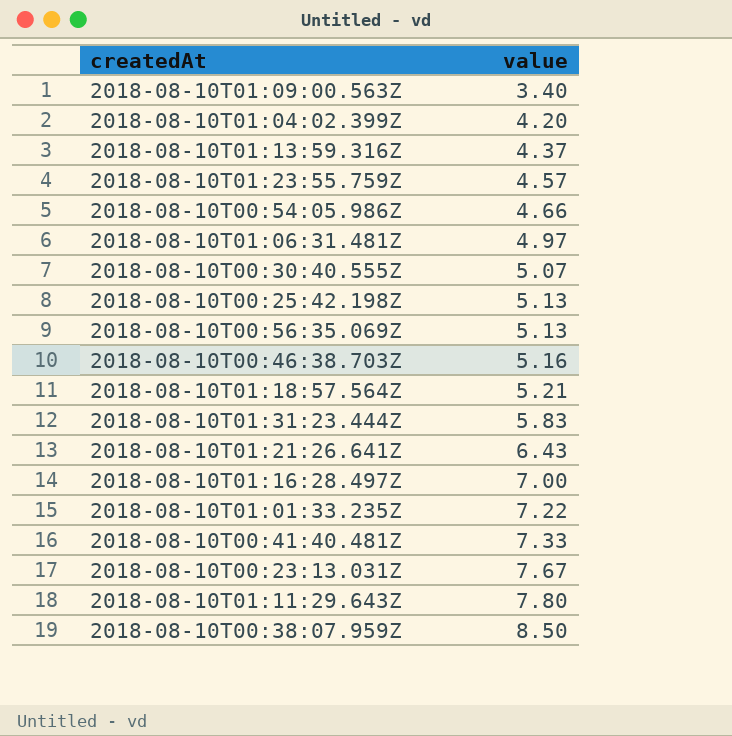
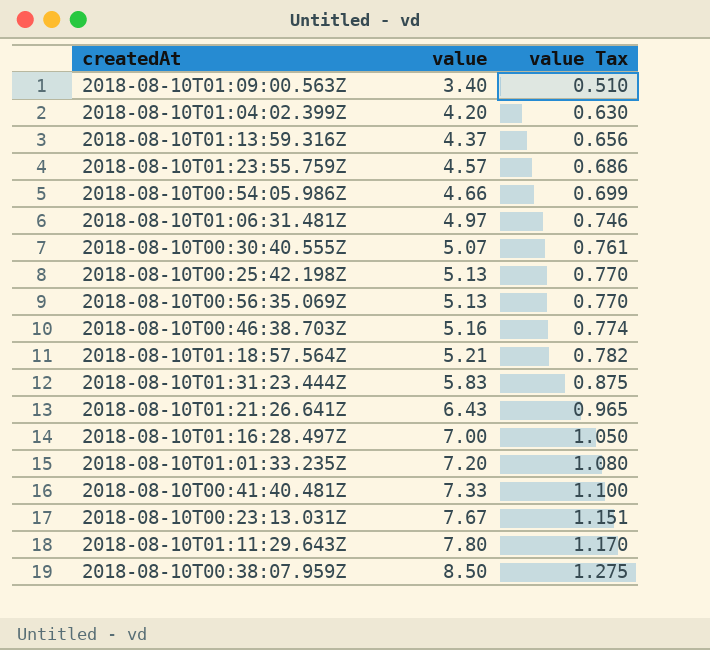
column value Tax | formula: none -> [value] * 0.15
2018-08-10T01:01:33.235Z | value: 7.22 -> 7.20

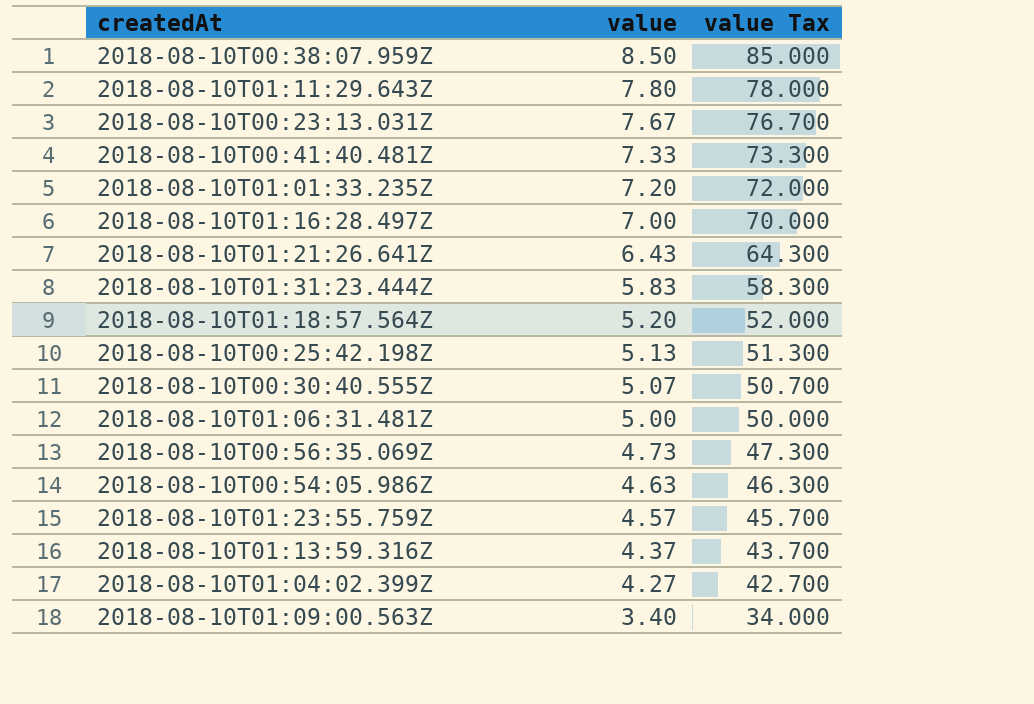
row order: value ascending -> value descending
column value Tax | formula: [value] * 0.15 -> [value] * 10
row 2018-08-10T00:46:38.703Z: 5.16 | 0.774 -> none
2018-08-10T01:18:57.564Z | value: 5.21 -> 5.20
2018-08-10T01:06:31.481Z | value: 4.97 -> 5.00
2018-08-10T00:56:35.069Z | value: 5.13 -> 4.73
2018-08-10T00:54:05.986Z | value: 4.66 -> 4.63
2018-08-10T01:04:02.399Z | value: 4.20 -> 4.27

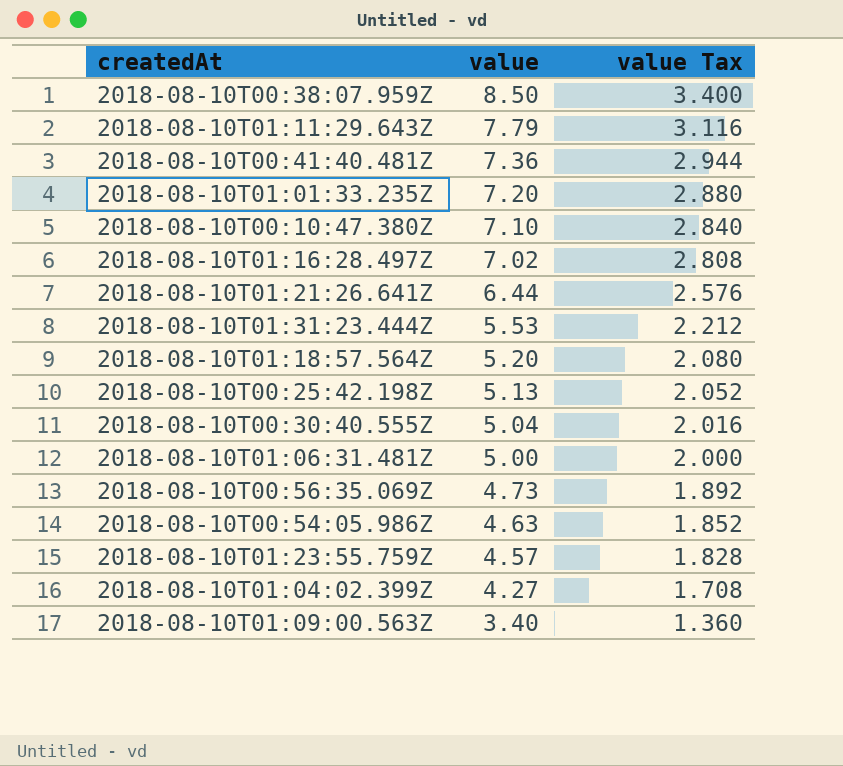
column value Tax | formula: [value] * 10 -> [value] * 0.4
row 2018-08-10T00:23:13.031Z: 7.67 | 76.700 -> none
row 2018-08-10T01:13:59.316Z: 4.37 | 43.700 -> none
2018-08-10T01:11:29.643Z | value: 7.80 -> 7.79
2018-08-10T00:41:40.481Z | value: 7.33 -> 7.36
row 2018-08-10T00:10:47.380Z: none -> 7.10 | 2.840
2018-08-10T01:16:28.497Z | value: 7.00 -> 7.02
2018-08-10T01:21:26.641Z | value: 6.43 -> 6.44
2018-08-10T01:31:23.444Z | value: 5.83 -> 5.53
2018-08-10T00:30:40.555Z | value: 5.07 -> 5.04

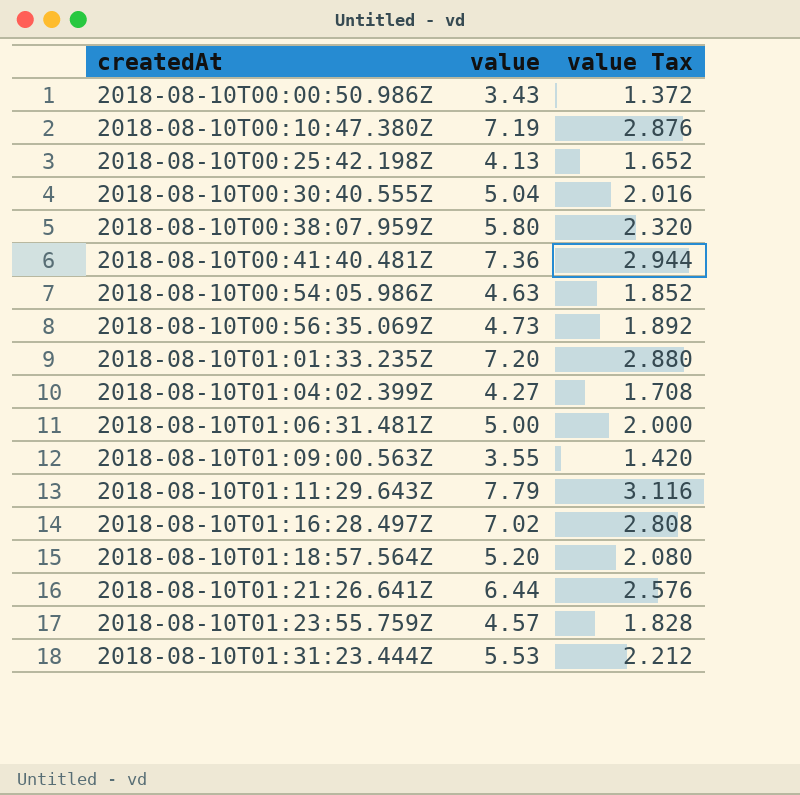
row order: value descending -> createdAt ascending
row 2018-08-10T00:00:50.986Z: none -> 3.43 | 1.372
2018-08-10T00:10:47.380Z | value: 7.10 -> 7.19
2018-08-10T00:10:47.380Z | value Tax: 2.840 -> 2.876
2018-08-10T00:25:42.198Z | value: 5.13 -> 4.13
2018-08-10T00:25:42.198Z | value Tax: 2.052 -> 1.652
2018-08-10T00:38:07.959Z | value: 8.50 -> 5.80
2018-08-10T00:38:07.959Z | value Tax: 3.400 -> 2.320
2018-08-10T01:09:00.563Z | value: 3.40 -> 3.55
2018-08-10T01:09:00.563Z | value Tax: 1.360 -> 1.420

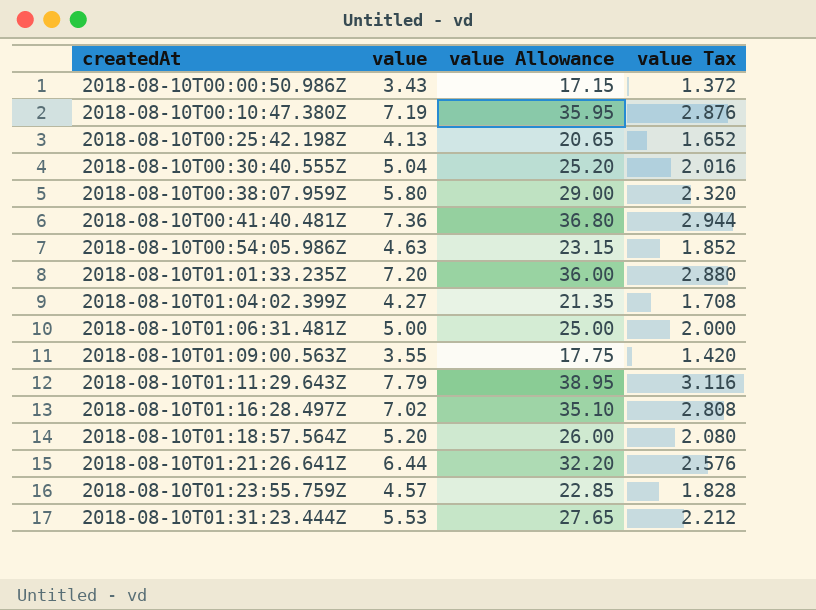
column value Allowance | formula: none -> [value] * 5
row 2018-08-10T00:56:35.069Z: 4.73 | 1.892 -> none

